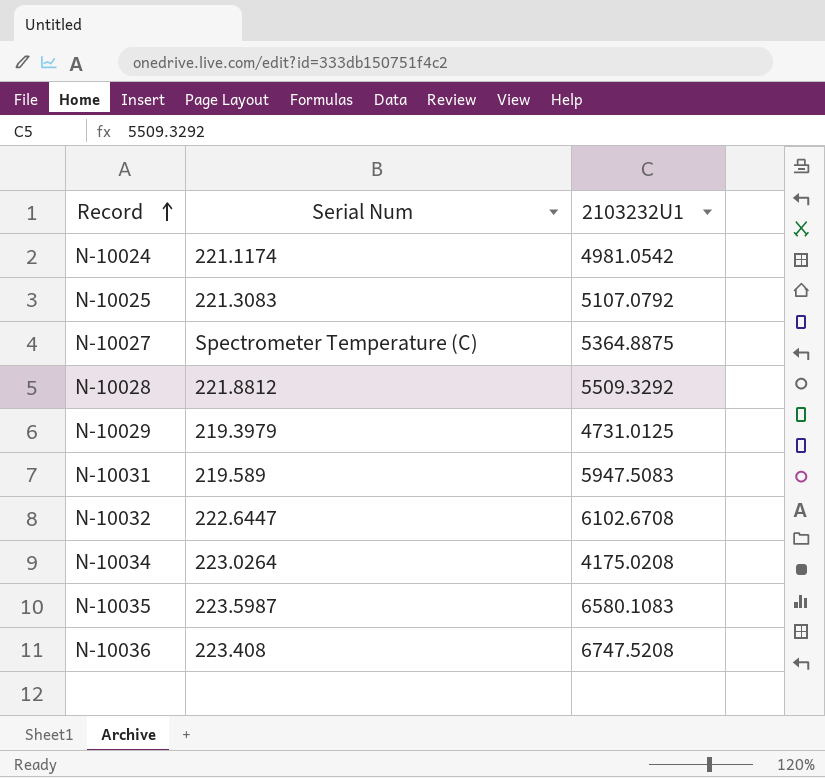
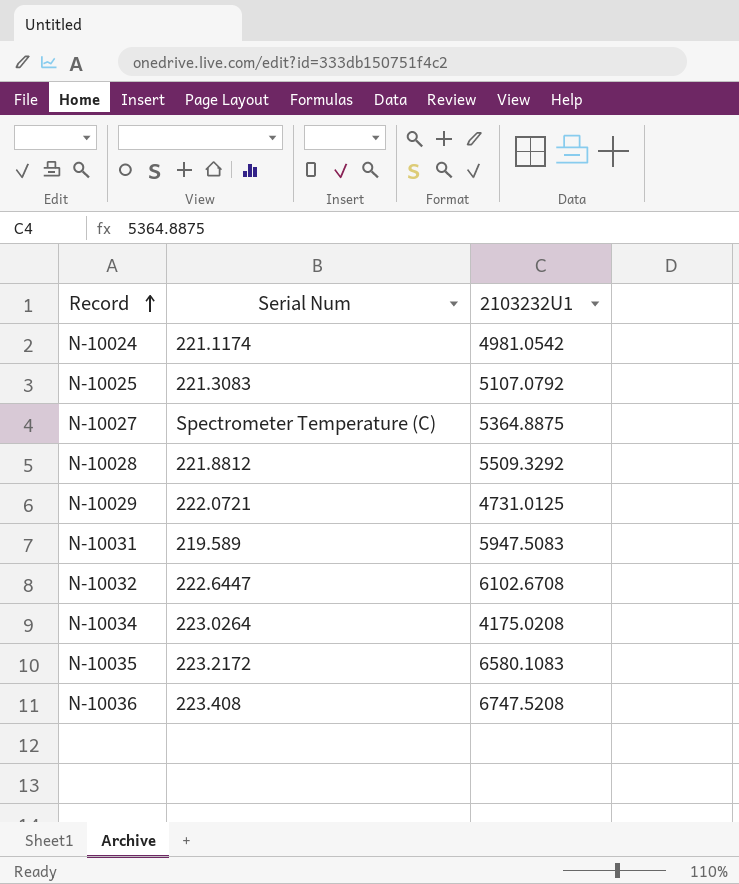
N-10029 | Serial Num: 219.3979 -> 222.0721
N-10035 | Serial Num: 223.5987 -> 223.2172

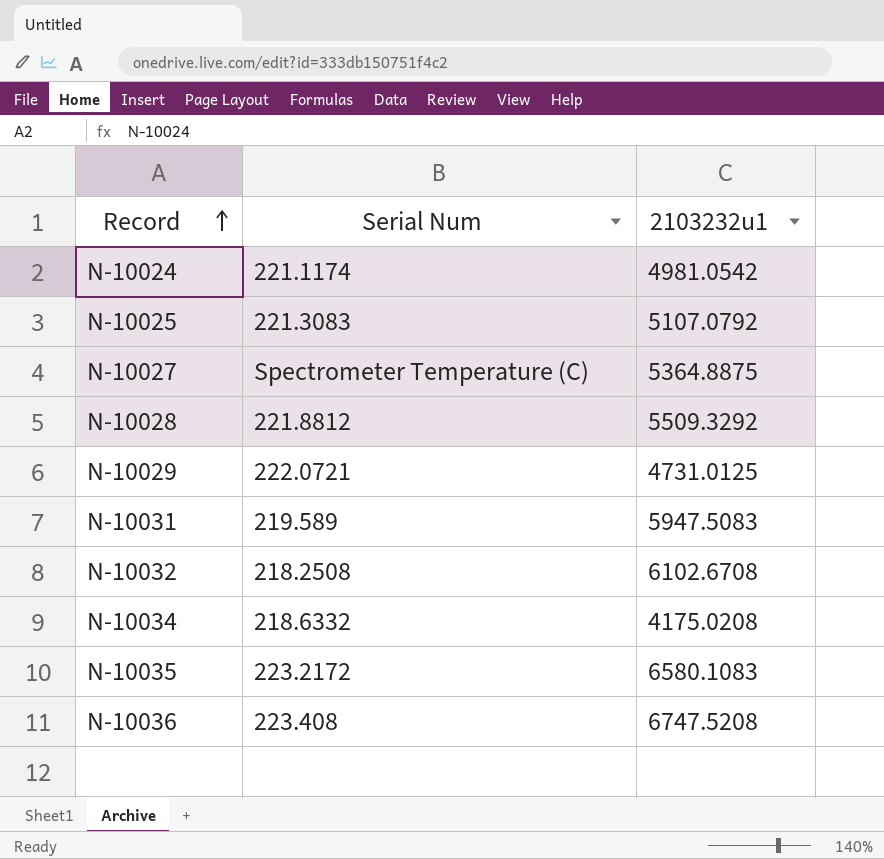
column name: 2103232U1 -> 2103232u1
N-10032 | Serial Num: 222.6447 -> 218.2508
N-10034 | Serial Num: 223.0264 -> 218.6332

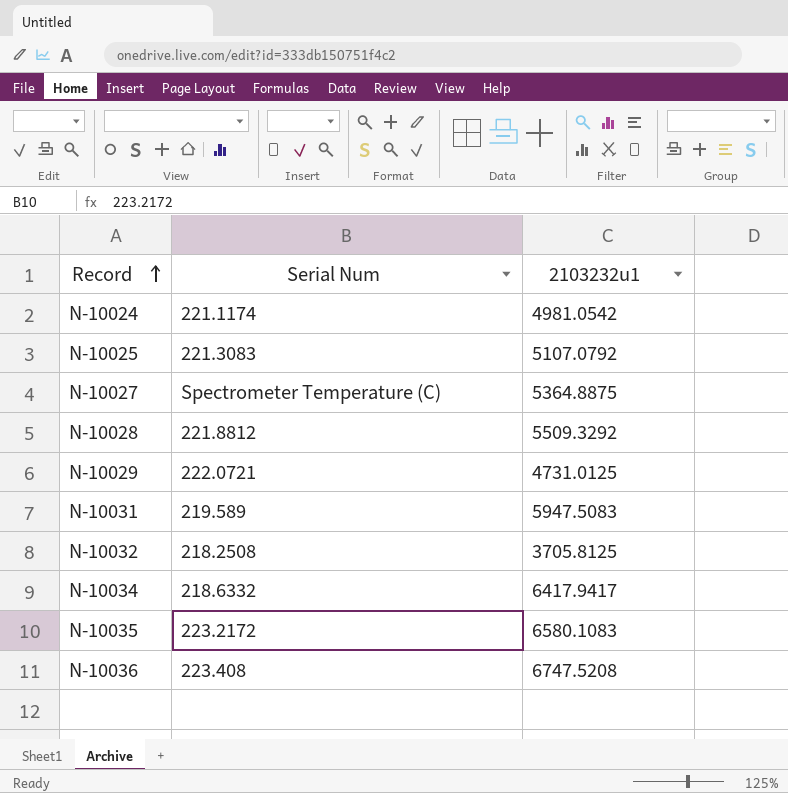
N-10032 | 2103232u1: 6102.6708 -> 3705.8125
N-10034 | 2103232u1: 4175.0208 -> 6417.9417

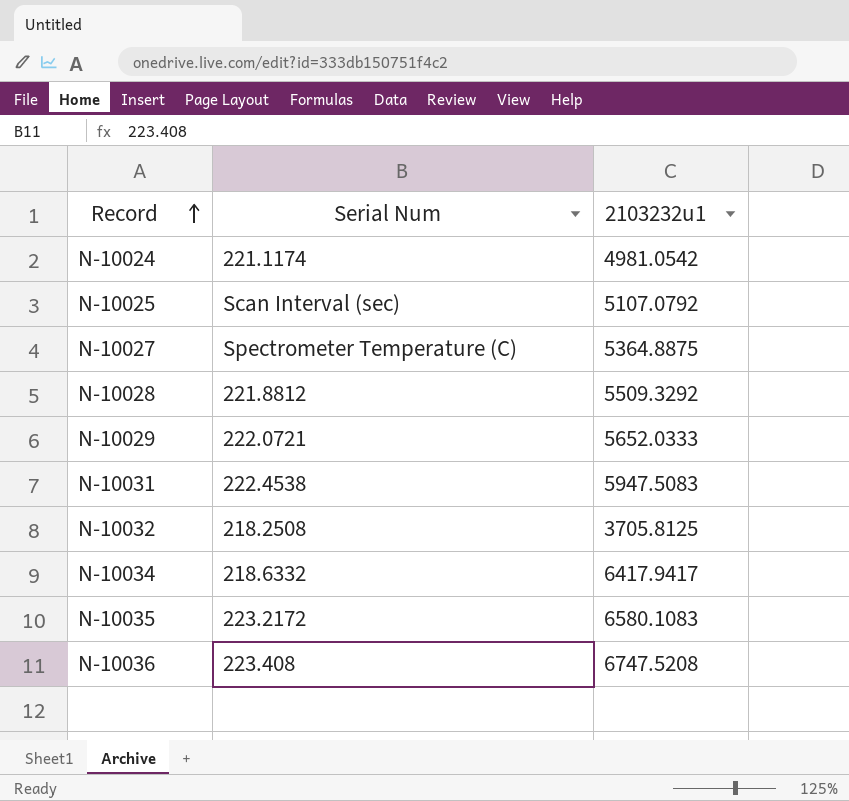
N-10025 | Serial Num: 221.3083 -> Scan Interval (sec)
N-10029 | 2103232u1: 4731.0125 -> 5652.0333
N-10031 | Serial Num: 219.589 -> 222.4538

